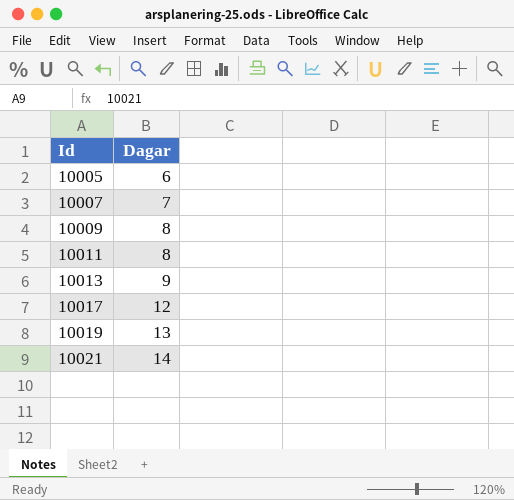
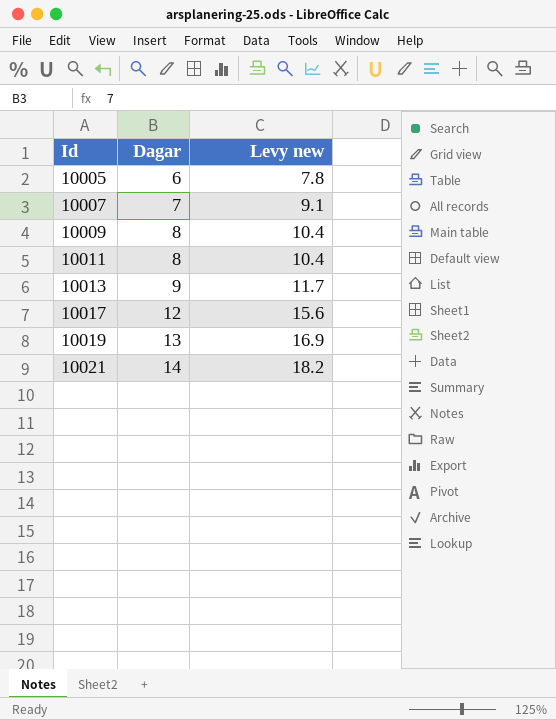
column Levy new | formula: none -> [Dagar] * 1.3

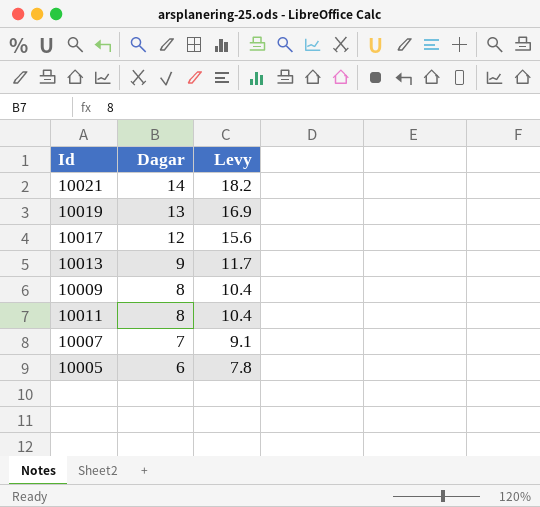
row order: Id ascending -> Dagar descending
column name: Levy new -> Levy

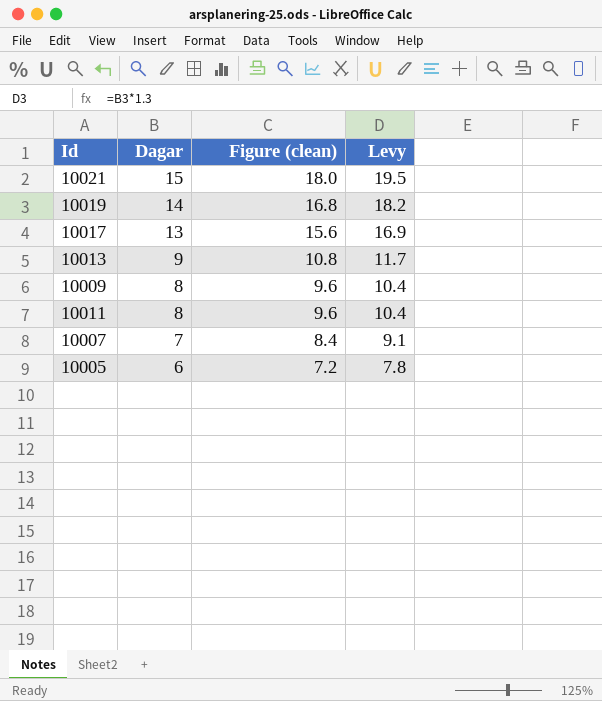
column Figure (clean) | formula: none -> [Dagar] * 1.2
10021 | Dagar: 14 -> 15
10021 | Levy: 18.2 -> 19.5
10019 | Dagar: 13 -> 14
10019 | Levy: 16.9 -> 18.2
10017 | Dagar: 12 -> 13
10017 | Levy: 15.6 -> 16.9

